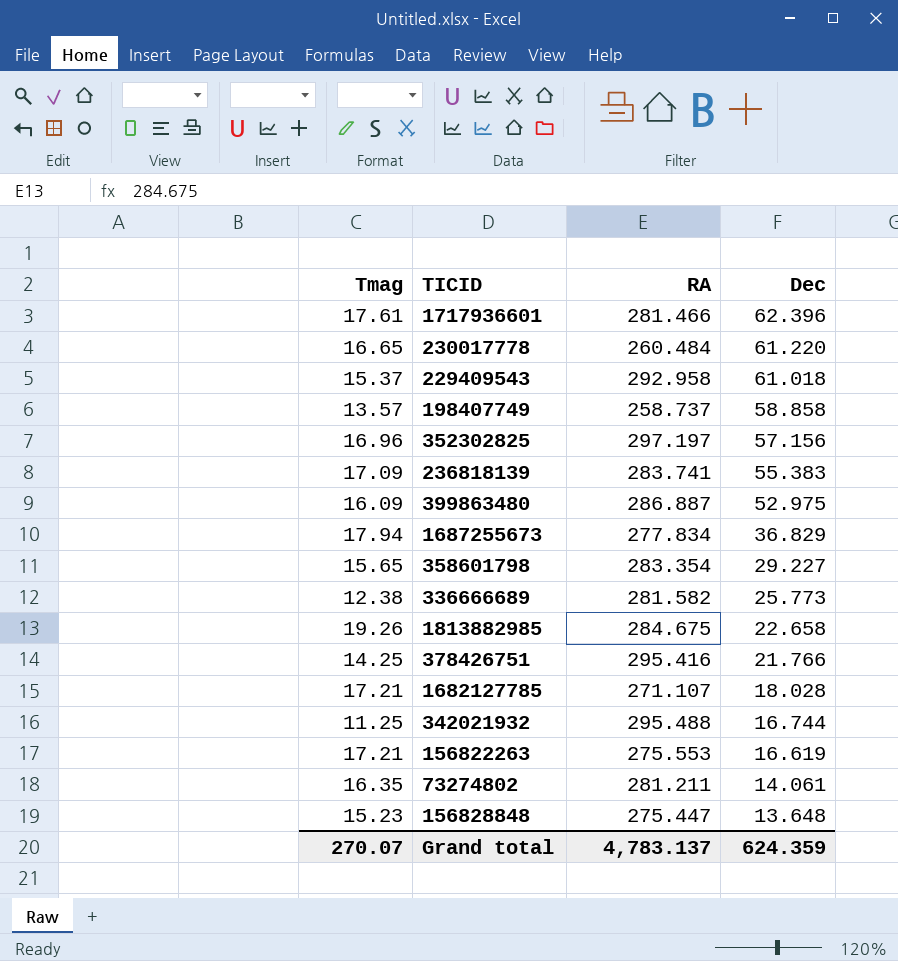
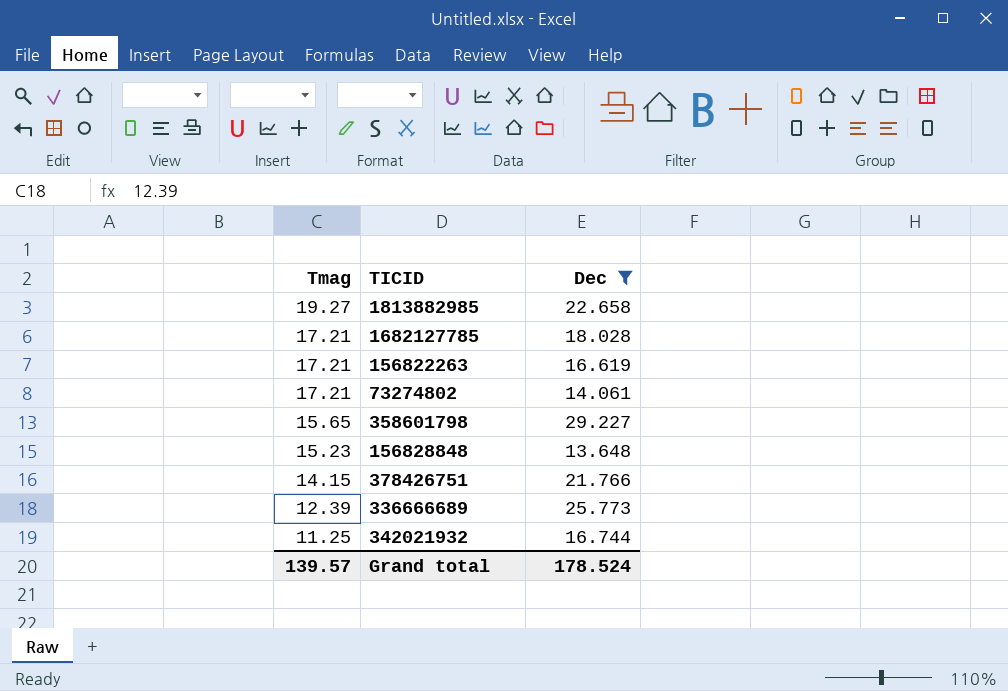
filter: none -> Dec <= 29.227
row order: Dec descending -> Tmag descending
column RA | position: 3 -> none
1813882985 | Tmag: 19.26 -> 19.27
73274802 | Tmag: 16.35 -> 17.21
378426751 | Tmag: 14.25 -> 14.15
336666689 | Tmag: 12.38 -> 12.39
Grand total | Tmag: 270.07 -> 139.57
Grand total | Dec: 624.359 -> 178.524

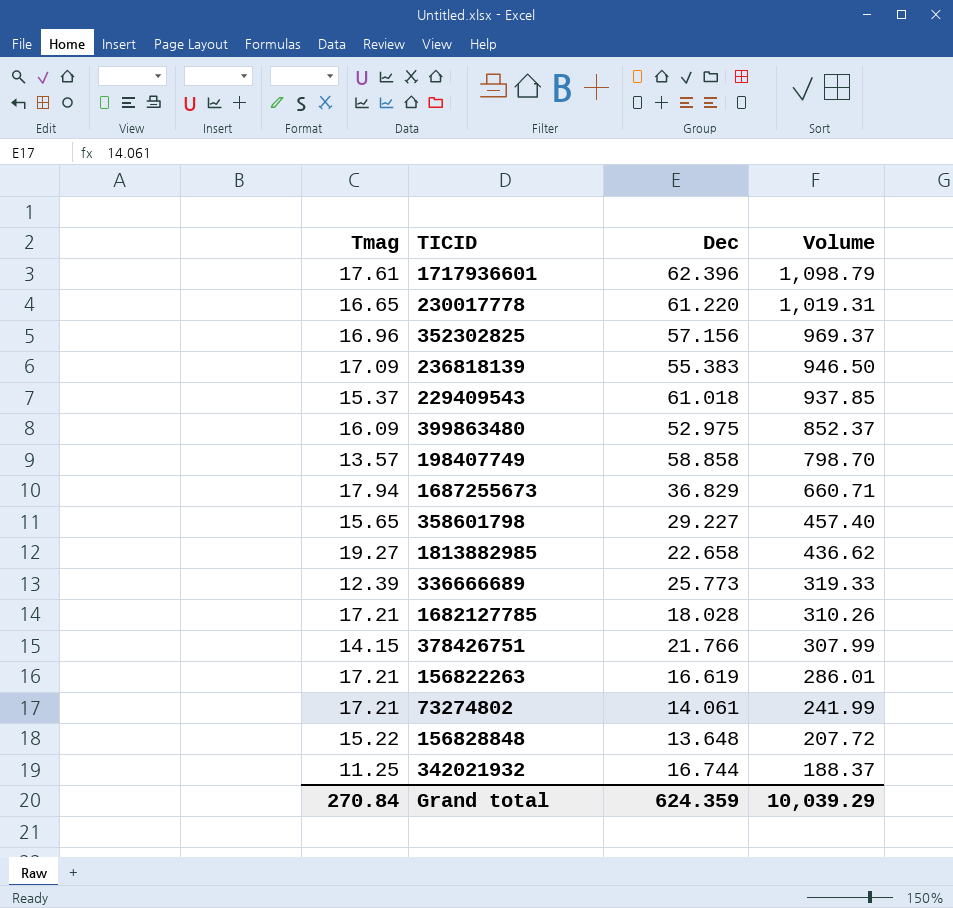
filter: Dec <= 29.227 -> none
row order: Tmag descending -> Volume descending
column Volume | formula: none -> [Tmag] * [Dec]
156828848 | Tmag: 15.23 -> 15.22
Grand total | Tmag: 139.57 -> 270.84
Grand total | Dec: 178.524 -> 624.359

